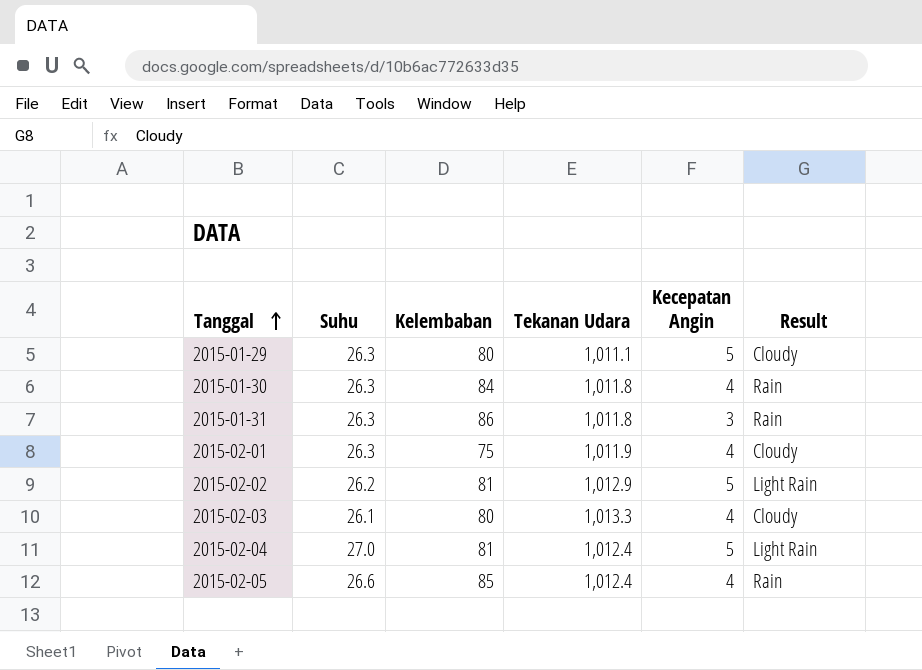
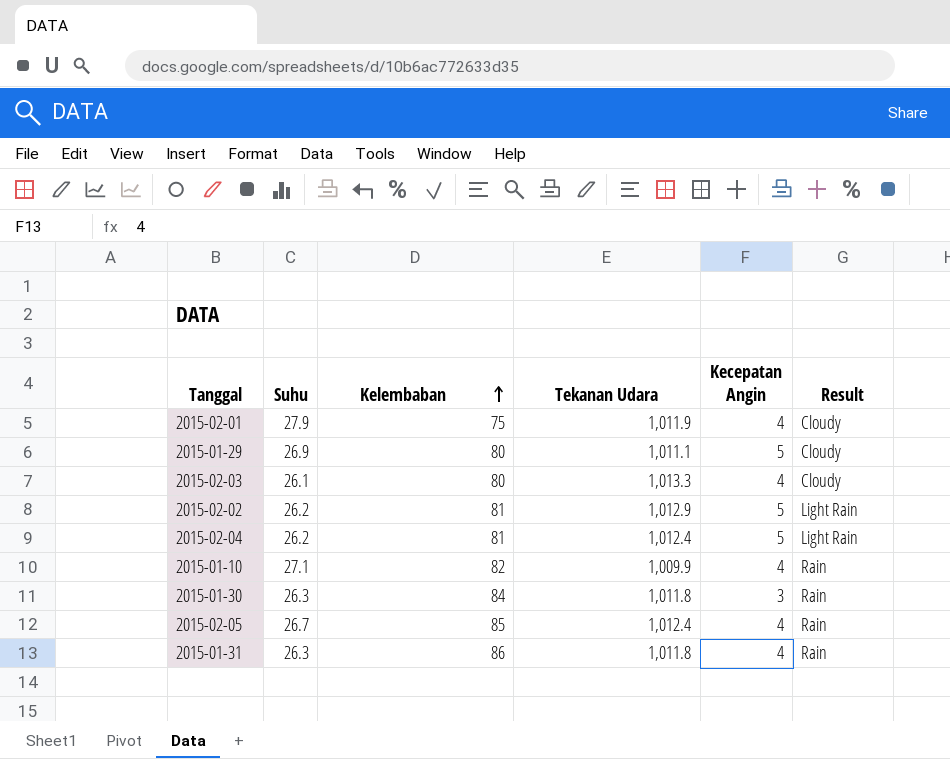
row order: Tanggal ascending -> Kelembaban ascending
2015-02-01 | Suhu: 26.3 -> 27.9
2015-01-29 | Suhu: 26.3 -> 26.9
2015-02-04 | Suhu: 27.0 -> 26.2
row 2015-01-10: none -> 27.1 | 82 | 1,009.9 | 4 | Rain
2015-01-30 | Kecepatan Angin: 4 -> 3
2015-02-05 | Suhu: 26.6 -> 26.7
2015-01-31 | Kecepatan Angin: 3 -> 4

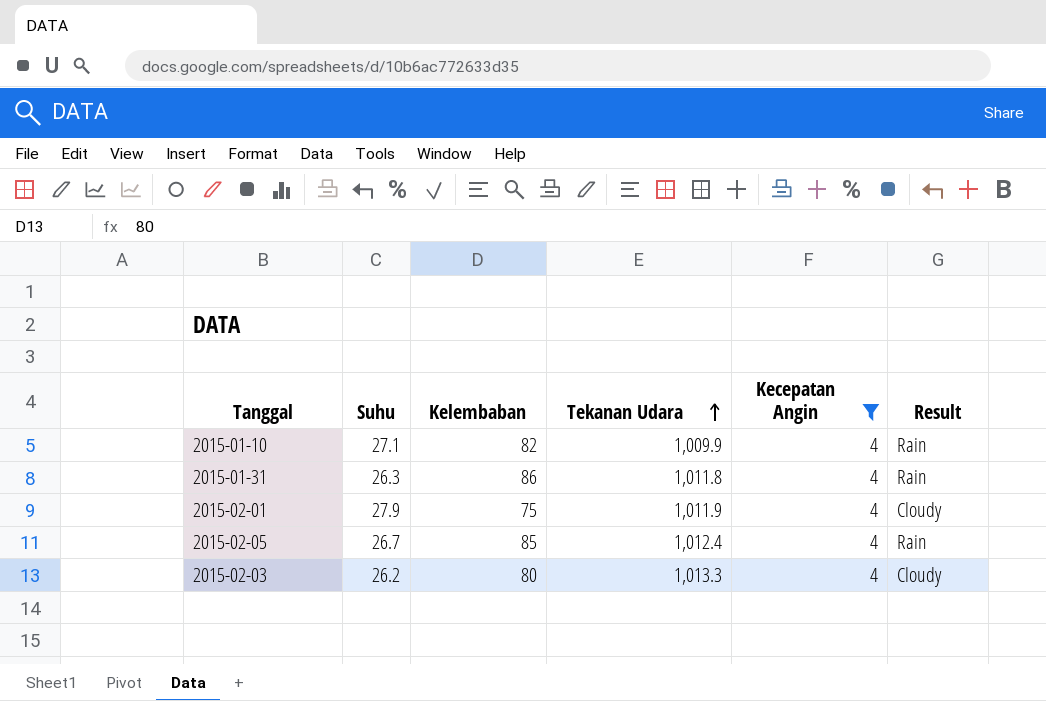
filter: none -> Kecepatan Angin = 4
row order: Kelembaban ascending -> Tekanan Udara ascending
2015-02-03 | Suhu: 26.1 -> 26.2

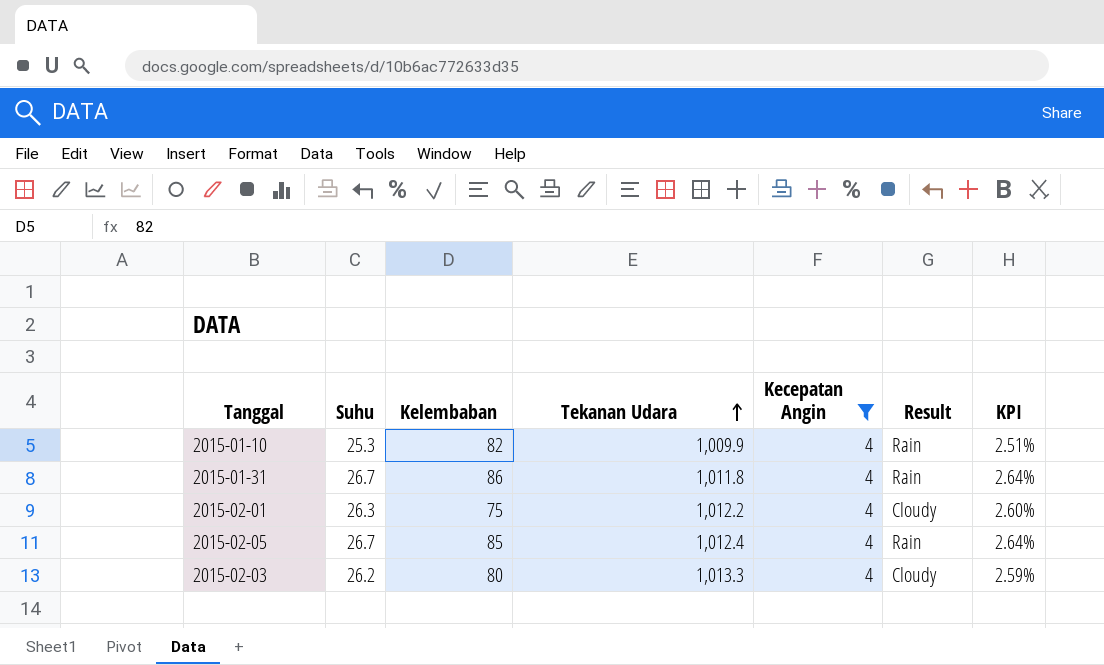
column KPI | formula: none -> [Suhu] / [Tekanan Udara]
2015-01-10 | Suhu: 27.1 -> 25.3
2015-01-31 | Suhu: 26.3 -> 26.7
2015-02-01 | Suhu: 27.9 -> 26.3
2015-02-01 | Tekanan Udara: 1,011.9 -> 1,012.2

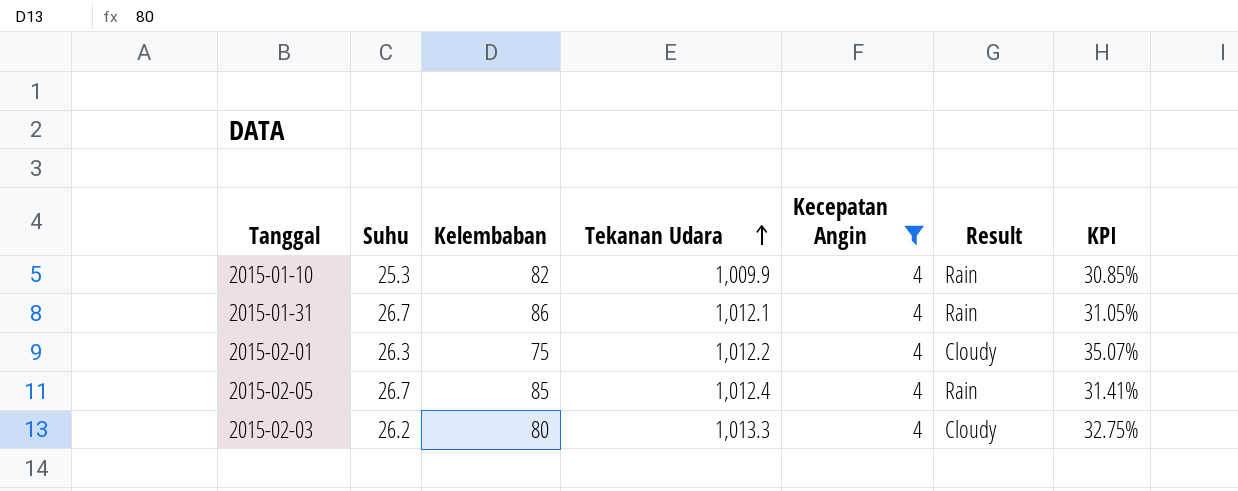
column KPI | formula: [Suhu] / [Tekanan Udara] -> [Suhu] / [Kelembaban]
2015-01-31 | Tekanan Udara: 1,011.8 -> 1,012.1

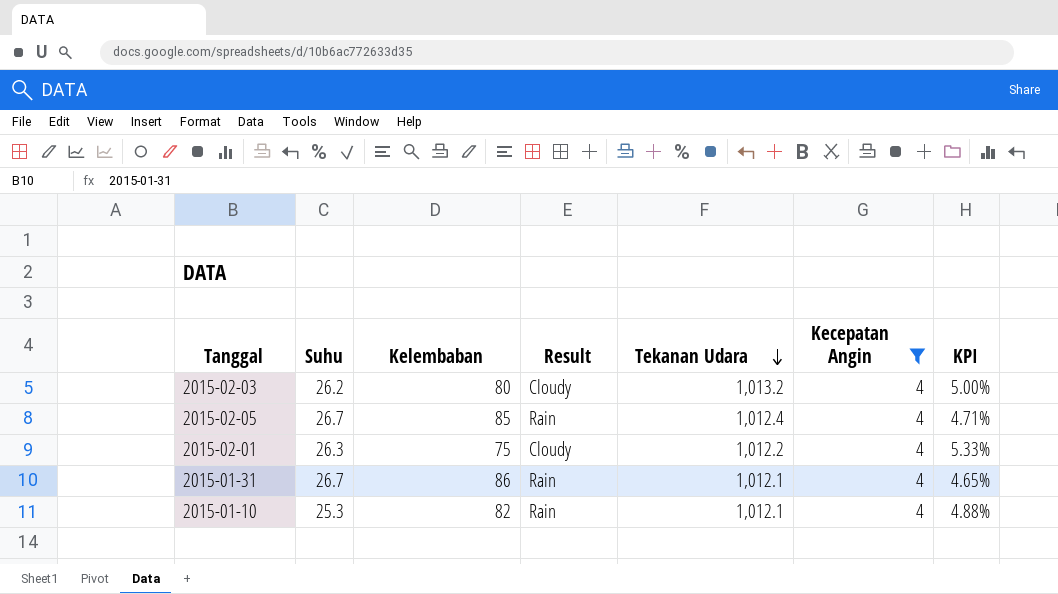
row order: Tekanan Udara ascending -> Tekanan Udara descending
column Result | position: 6 -> 4
column KPI | formula: [Suhu] / [Kelembaban] -> [Kecepatan Angin] / [Kelembaban]
2015-02-03 | Tekanan Udara: 1,013.3 -> 1,013.2
2015-01-10 | Tekanan Udara: 1,009.9 -> 1,012.1

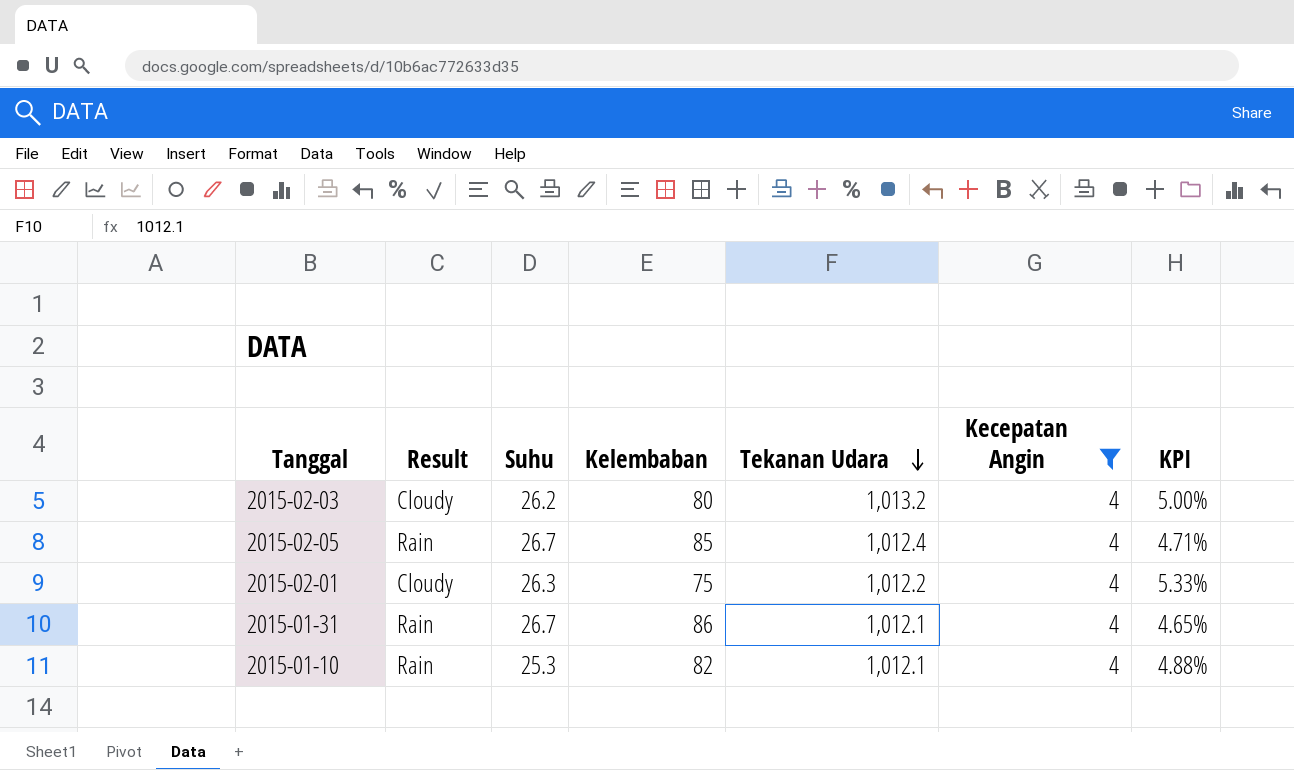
column Result | position: 4 -> 2

